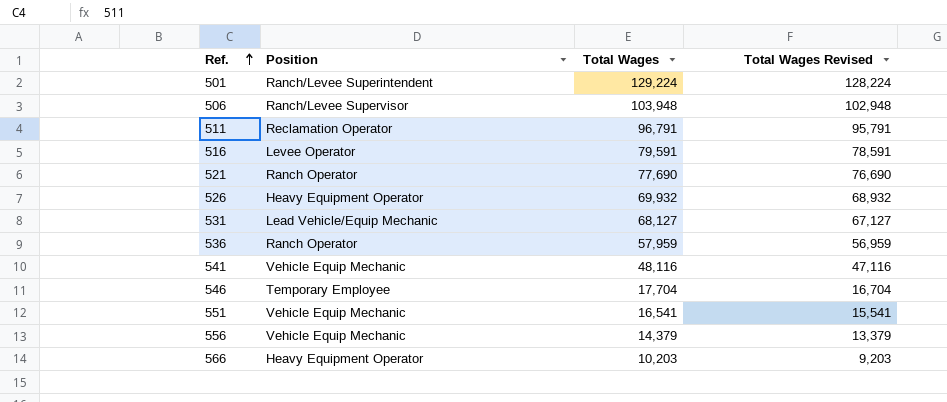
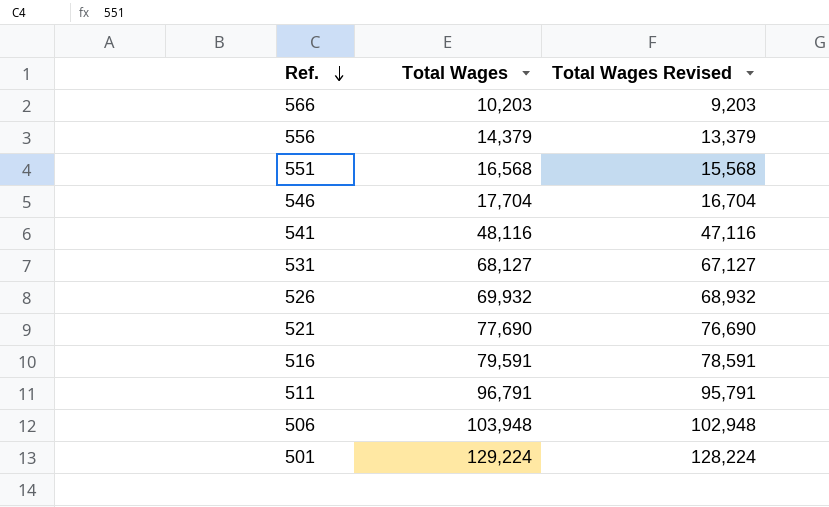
row order: Ref. ascending -> Ref. descending
column Position | position: 2 -> none
row 536: Ranch Operator | 57,959 | 56,959 -> none
551 | Total Wages: 16,541 -> 16,568
551 | Total Wages Revised: 15,541 -> 15,568

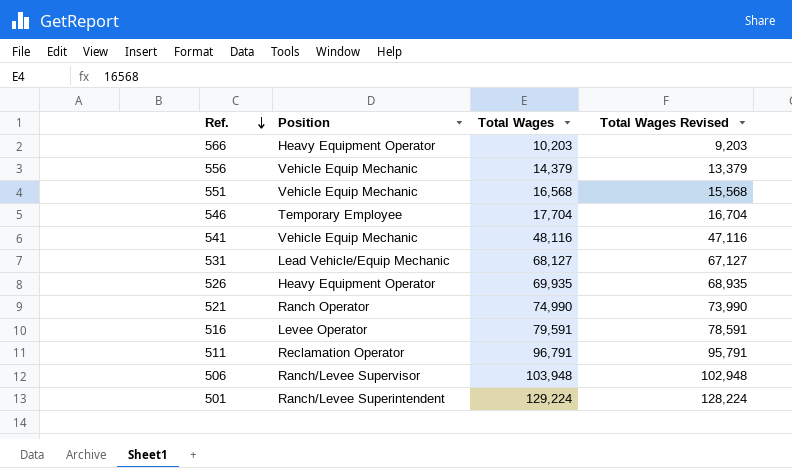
column Position | position: none -> 2
526 | Total Wages: 69,932 -> 69,935
526 | Total Wages Revised: 68,932 -> 68,935
521 | Total Wages: 77,690 -> 74,990
521 | Total Wages Revised: 76,690 -> 73,990

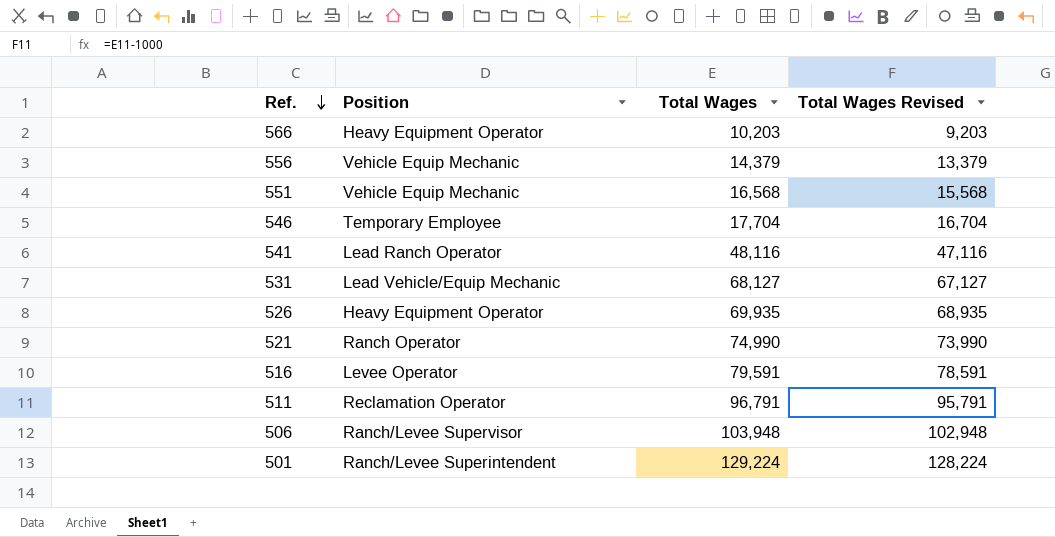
541 | Position: Vehicle Equip Mechanic -> Lead Ranch Operator

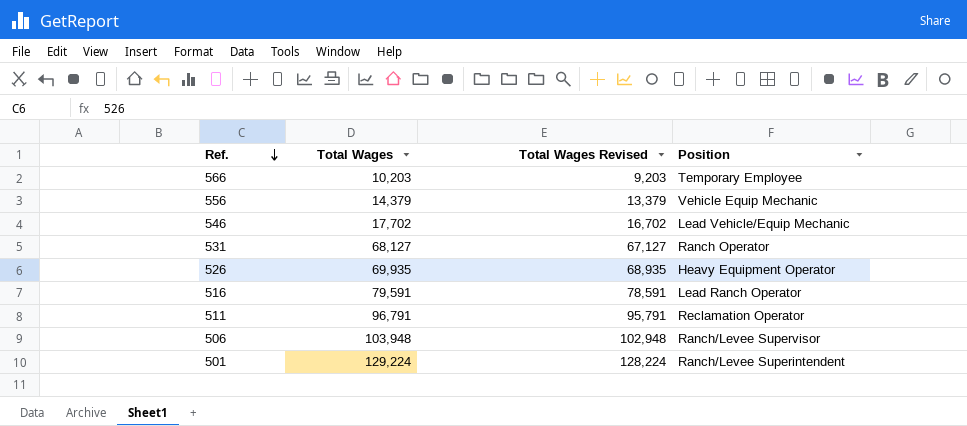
column Position | position: 2 -> 4
row 551: Vehicle Equip Mechanic | 16,568 | 15,568 -> none
row 541: Lead Ranch Operator | 48,116 | 47,116 -> none
row 521: Ranch Operator | 74,990 | 73,990 -> none
566 | Position: Heavy Equipment Operator -> Temporary Employee
546 | Total Wages: 17,704 -> 17,702
546 | Total Wages Revised: 16,704 -> 16,702
546 | Position: Temporary Employee -> Lead Vehicle/Equip Mechanic
531 | Position: Lead Vehicle/Equip Mechanic -> Ranch Operator
516 | Position: Levee Operator -> Lead Ranch Operator

